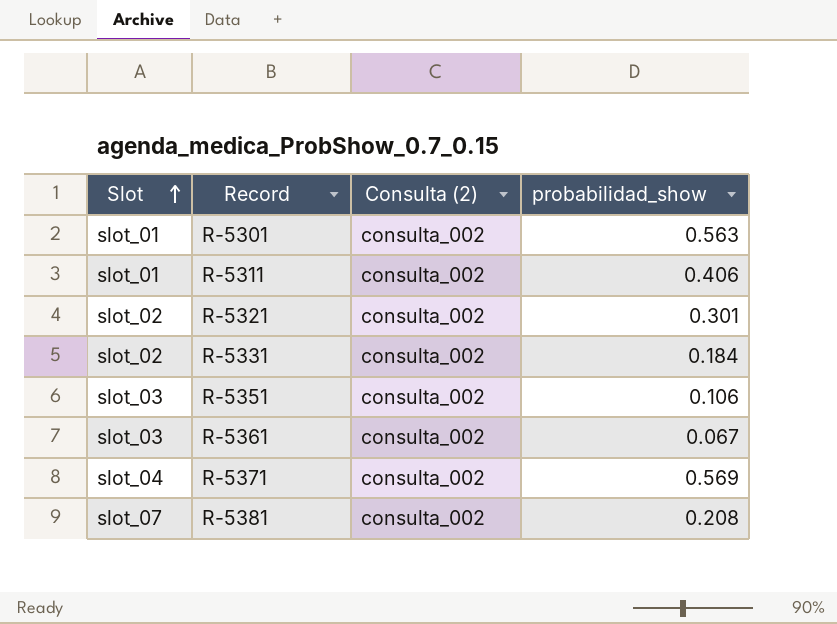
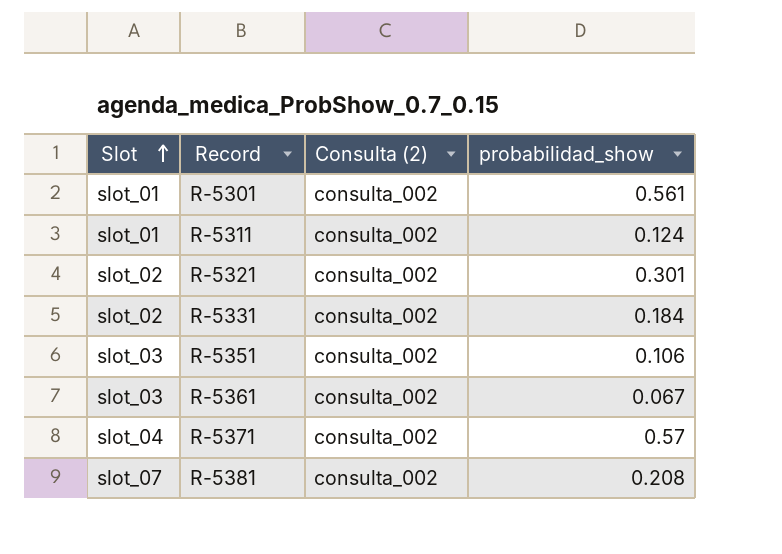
R-5301 | probabilidad_show: 0.563 -> 0.561
R-5311 | probabilidad_show: 0.406 -> 0.124
R-5371 | probabilidad_show: 0.569 -> 0.57

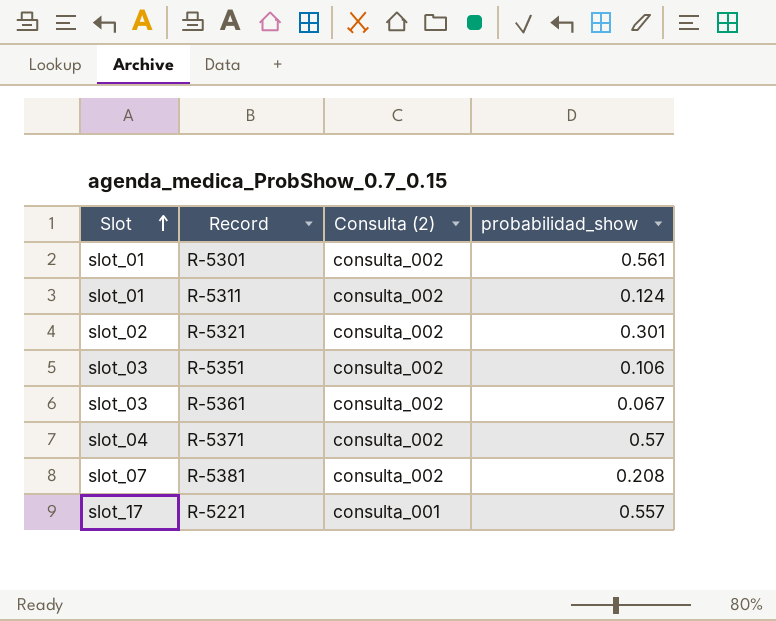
row R-5331: slot_02 | consulta_002 | 0.184 -> none
row R-5221: none -> slot_17 | consulta_001 | 0.557

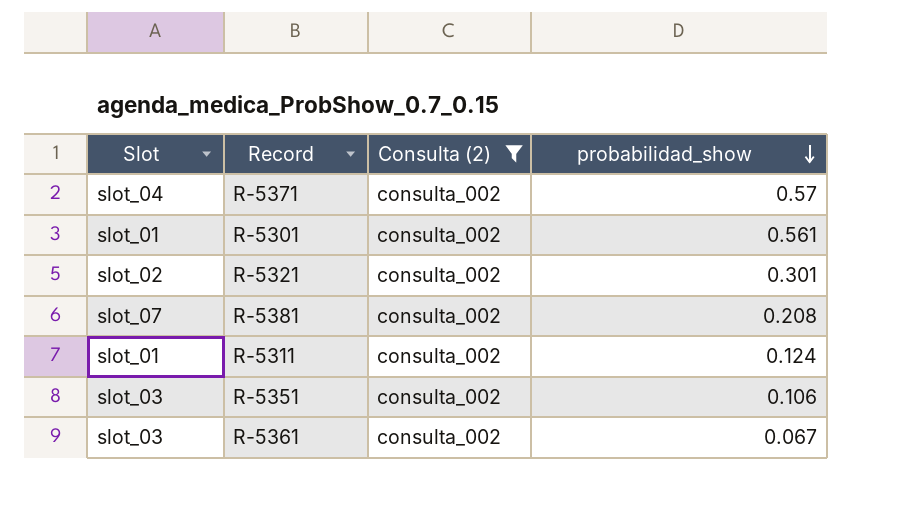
filter: none -> Consulta (2) = consulta_002
row order: Slot ascending -> probabilidad_show descending

